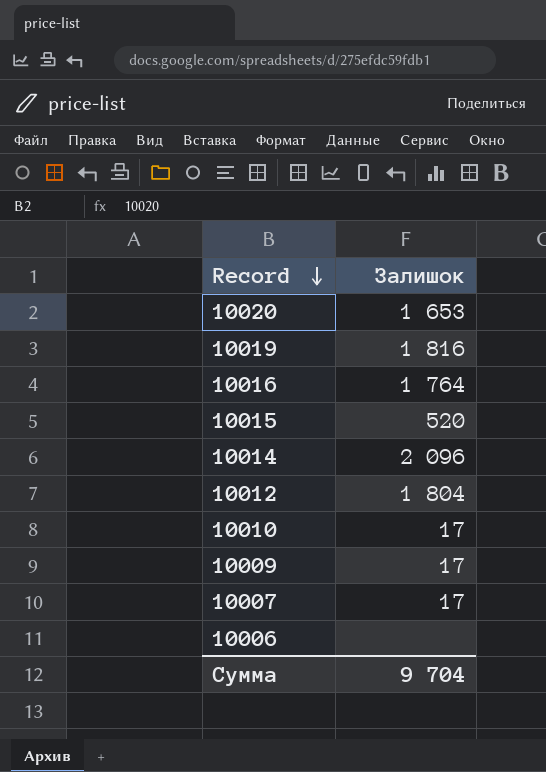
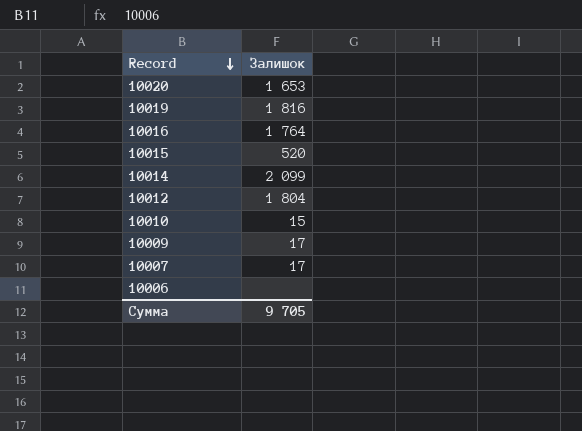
10014 | Залишок: 2 096 -> 2 099
10010 | Залишок: 17 -> 15
Сумма | Залишок: 9 704 -> 9 705

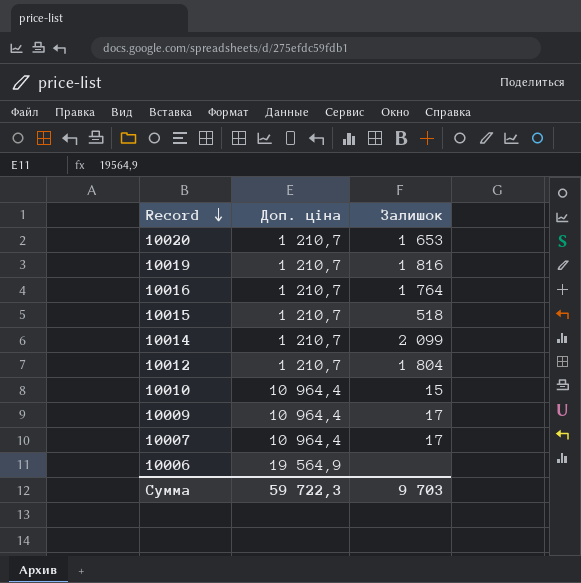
column Доп. ціна | position: none -> 2
10015 | Залишок: 520 -> 518
Сумма | Залишок: 9 705 -> 9 703

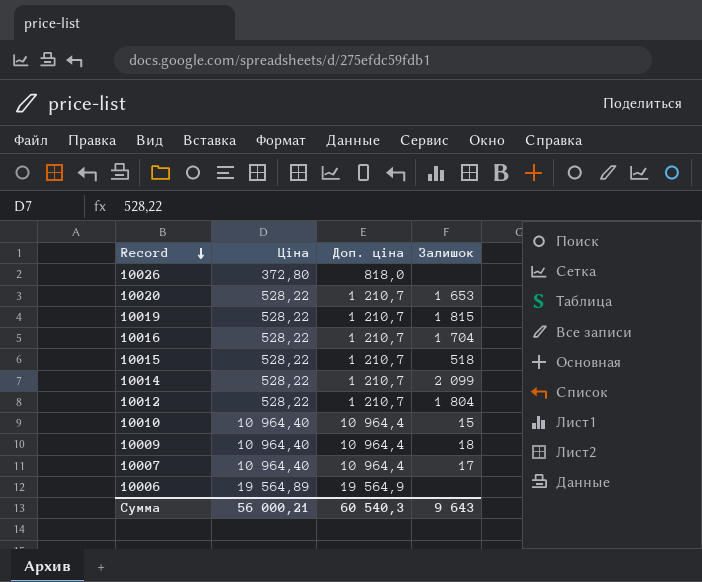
column Ціна | position: none -> 2
row 10026: none -> 372,80 | 818,0 | none
10019 | Залишок: 1 816 -> 1 815
10016 | Залишок: 1 764 -> 1 704
10009 | Залишок: 17 -> 18
Сумма | Доп. ціна: 59 722,3 -> 60 540,3
Сумма | Залишок: 9 703 -> 9 643

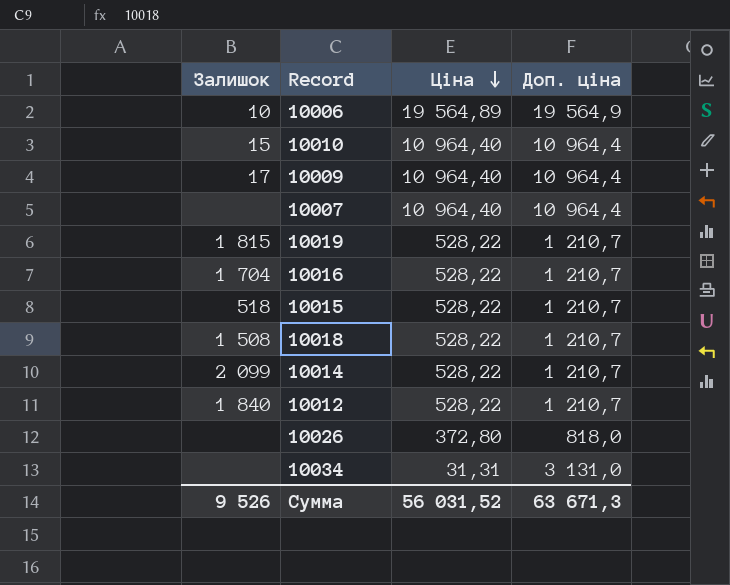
row order: Record descending -> Ціна descending
column Залишок | position: 4 -> 1
row 10020: 528,22 | 1 210,7 | 1 653 -> none
10006 | Залишок: none -> 10
10009 | Залишок: 18 -> 17
10007 | Залишок: 17 -> none
row 10018: none -> 1 508 | 528,22 | 1 210,7
10012 | Залишок: 1 804 -> 1 840
row 10034: none -> none | 31,31 | 3 131,0
Сумма | Залишок: 9 643 -> 9 526
Сумма | Ціна: 56 000,21 -> 56 031,52
Сумма | Доп. ціна: 60 540,3 -> 63 671,3

